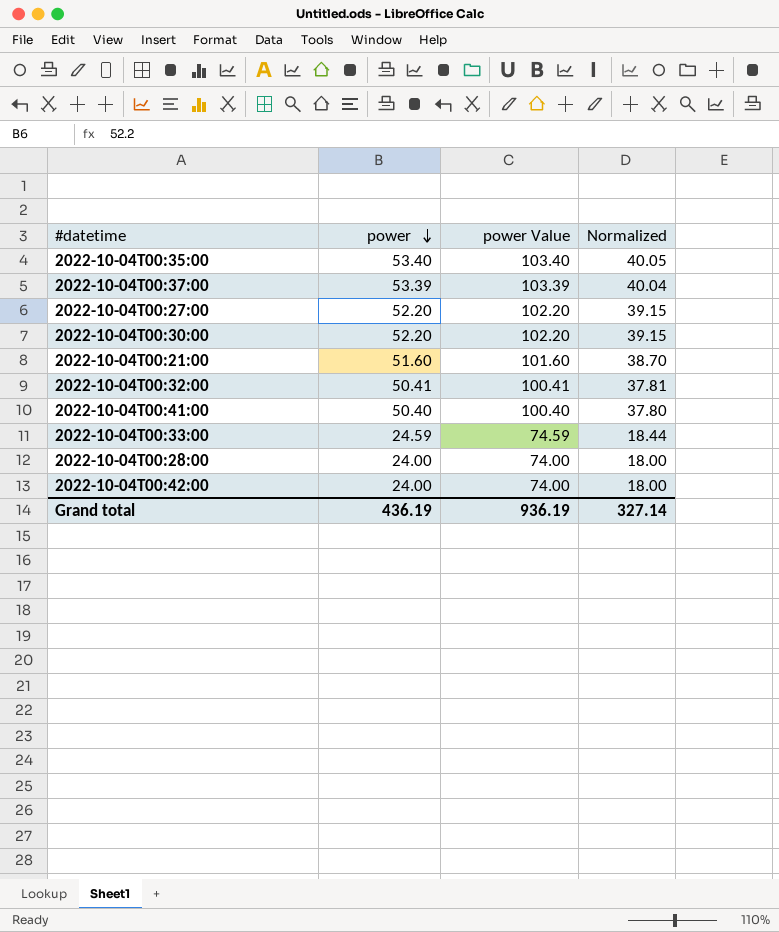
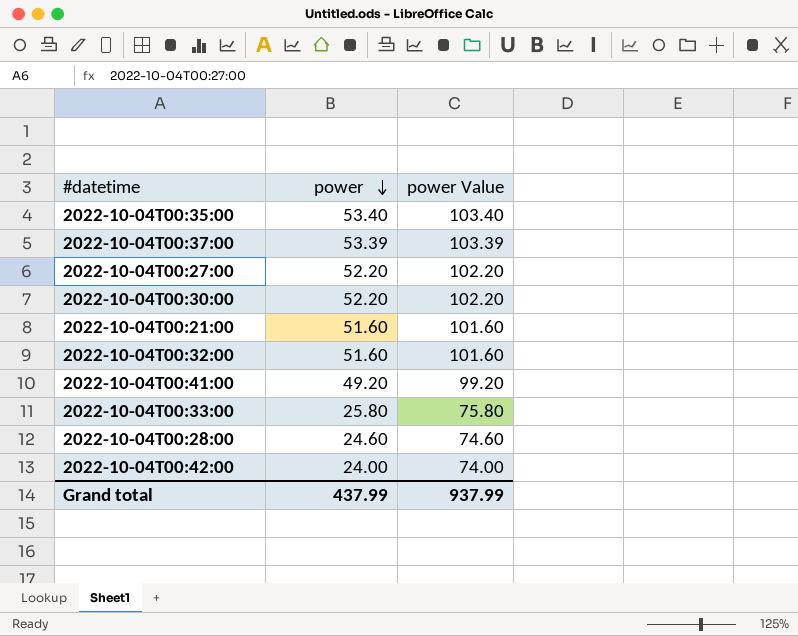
column Normalized | formula: [power] * 0.75 -> none
2022-10-04T00:32:00 | power: 50.41 -> 51.60
2022-10-04T00:32:00 | power Value: 100.41 -> 101.60
2022-10-04T00:41:00 | power: 50.40 -> 49.20
2022-10-04T00:41:00 | power Value: 100.40 -> 99.20
2022-10-04T00:33:00 | power: 24.59 -> 25.80
2022-10-04T00:33:00 | power Value: 74.59 -> 75.80
2022-10-04T00:28:00 | power: 24.00 -> 24.60
2022-10-04T00:28:00 | power Value: 74.00 -> 74.60
Grand total | power: 436.19 -> 437.99
Grand total | power Value: 936.19 -> 937.99

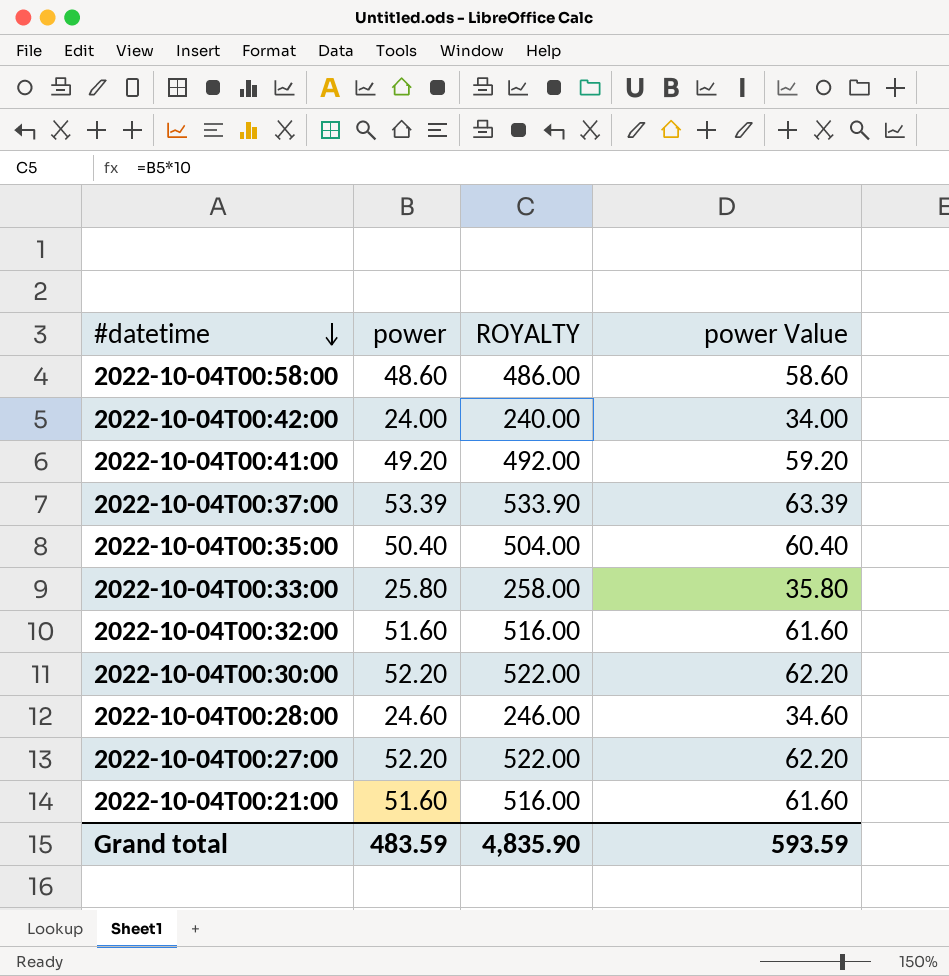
row order: power descending -> #datetime descending
column ROYALTY | formula: none -> [power] * 10
column power Value | formula: [power] + 50 -> [power] + 10
row 2022-10-04T00:58:00: none -> 48.60 | 486.00 | 58.60
2022-10-04T00:35:00 | power: 53.40 -> 50.40
Grand total | power: 437.99 -> 483.59
Grand total | power Value: 937.99 -> 593.59

